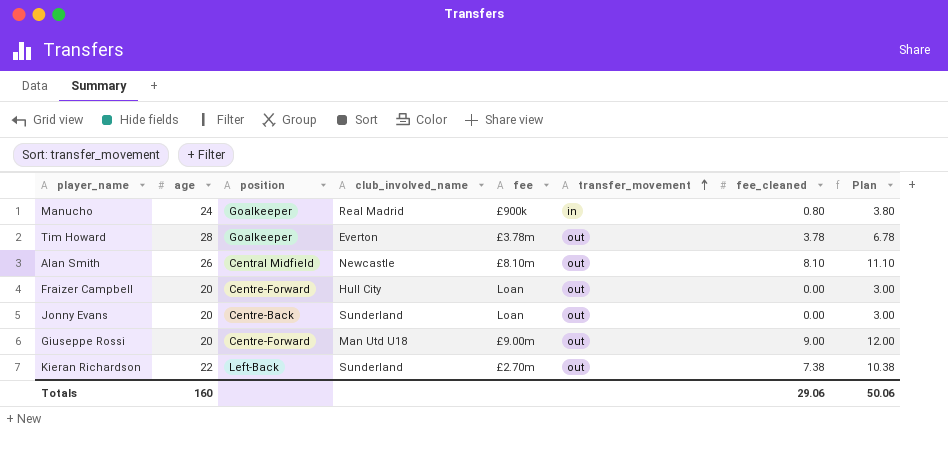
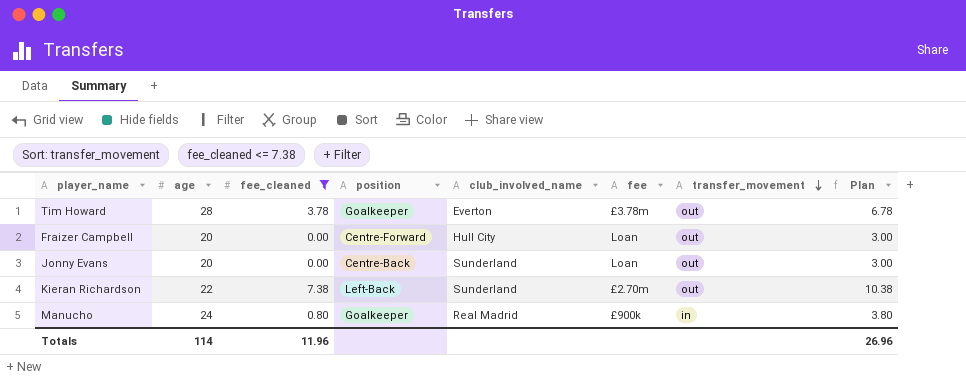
filter: none -> fee_cleaned <= 7.38
row order: transfer_movement ascending -> transfer_movement descending
column fee_cleaned | position: 7 -> 3
Totals | age: 160 -> 114
Totals | fee_cleaned: 29.06 -> 11.96
Totals | Plan: 50.06 -> 26.96

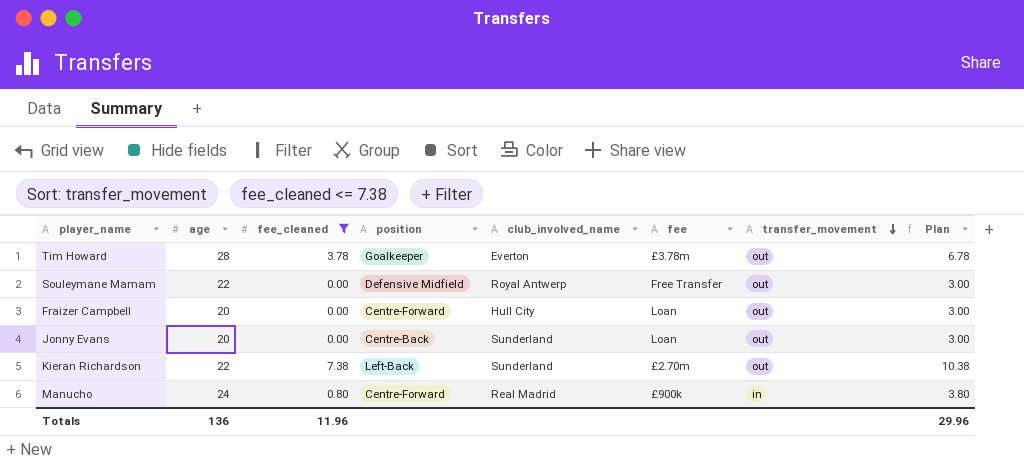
row Souleymane Mamam: none -> 22 | 0.00 | Defensive Midfield | Royal Antwerp | Free Transfer | out | 3.00
Manucho | position: Goalkeeper -> Centre-Forward
Totals | age: 114 -> 136
Totals | Plan: 26.96 -> 29.96

